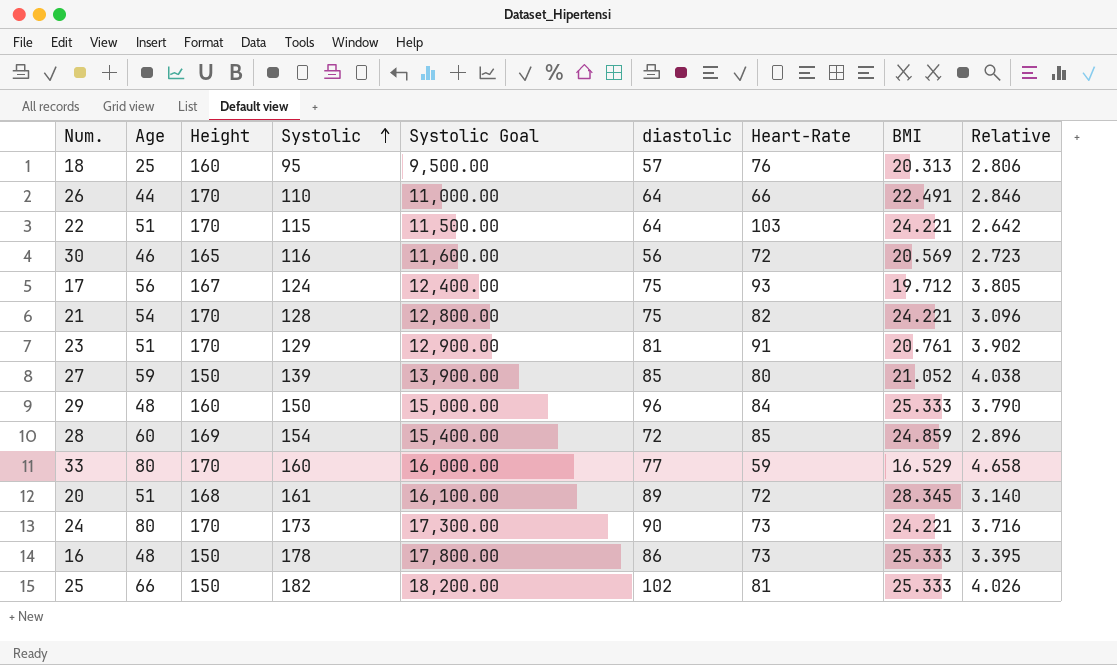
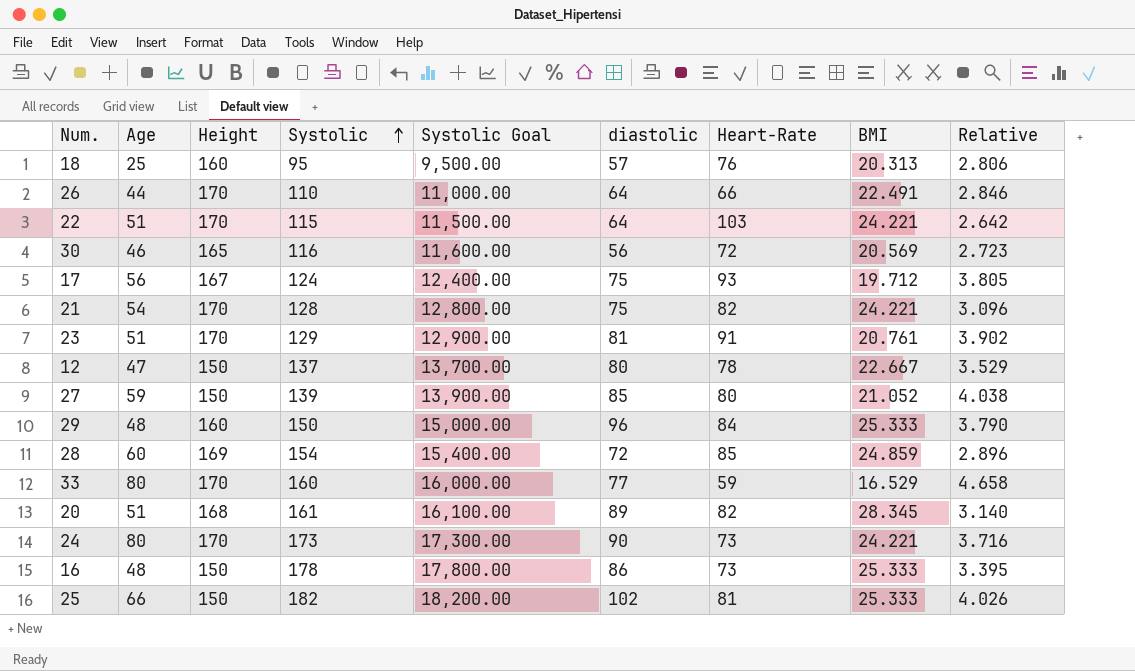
row 12: none -> 47 | 150 | 137 | 13,700.00 | 80 | 78 | 22.667 | 3.529
20 | Heart-Rate: 72 -> 82

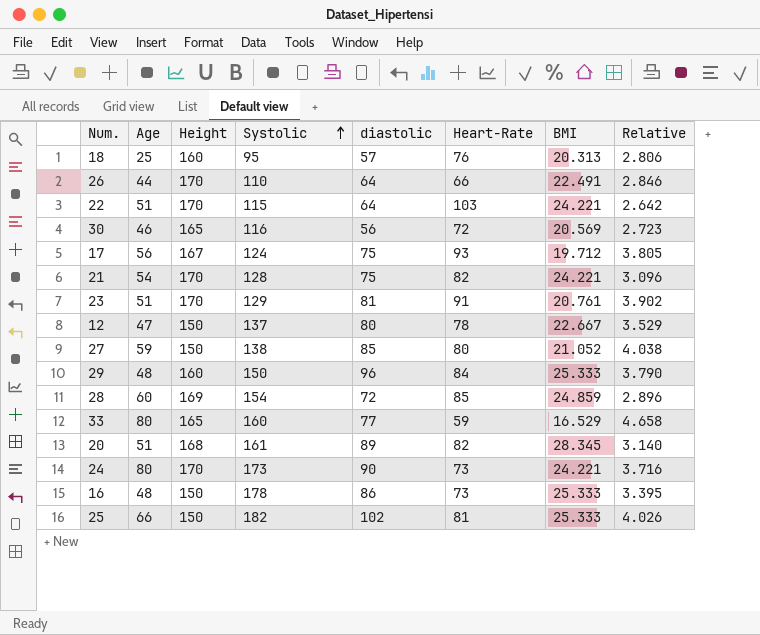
column Systolic Goal | formula: [Systolic] * 100 -> none
27 | Systolic: 139 -> 138
33 | Height: 170 -> 165

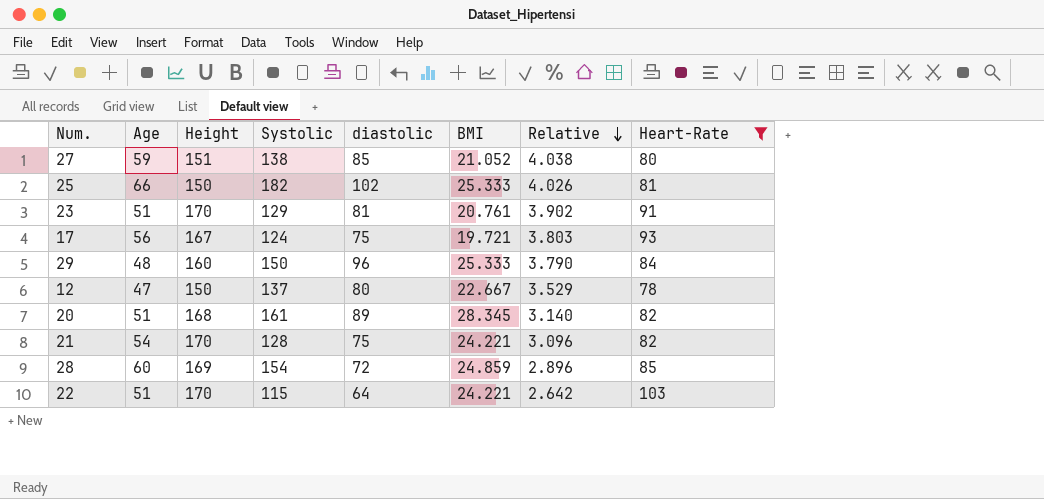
filter: none -> Heart-Rate >= 78
row order: Systolic ascending -> Relative descending
column Heart-Rate | position: 6 -> 8
27 | Height: 150 -> 151
17 | BMI: 19.712 -> 19.721
17 | Relative: 3.805 -> 3.803

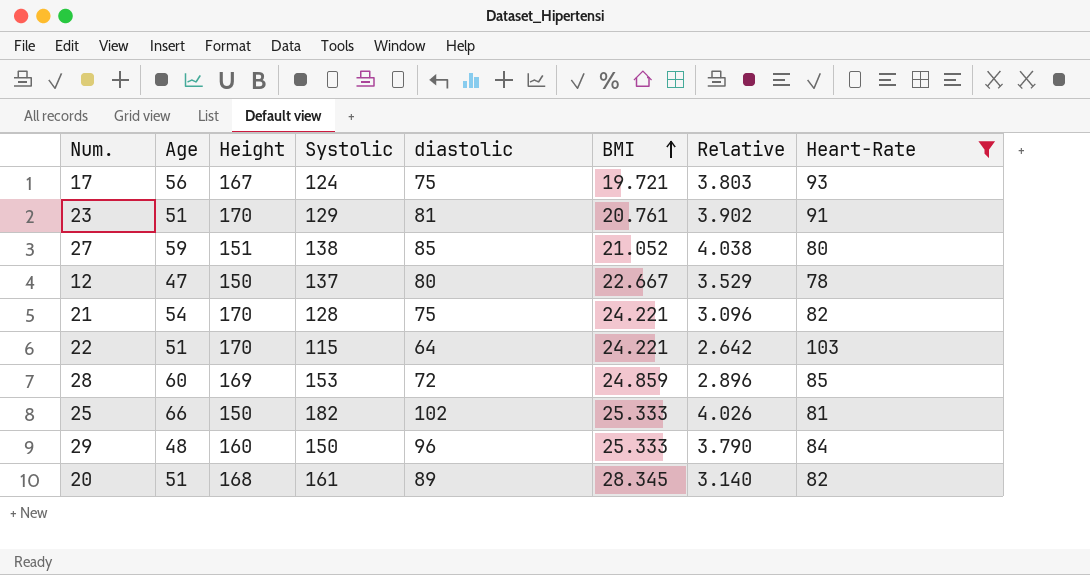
row order: Relative descending -> BMI ascending
28 | Systolic: 154 -> 153

